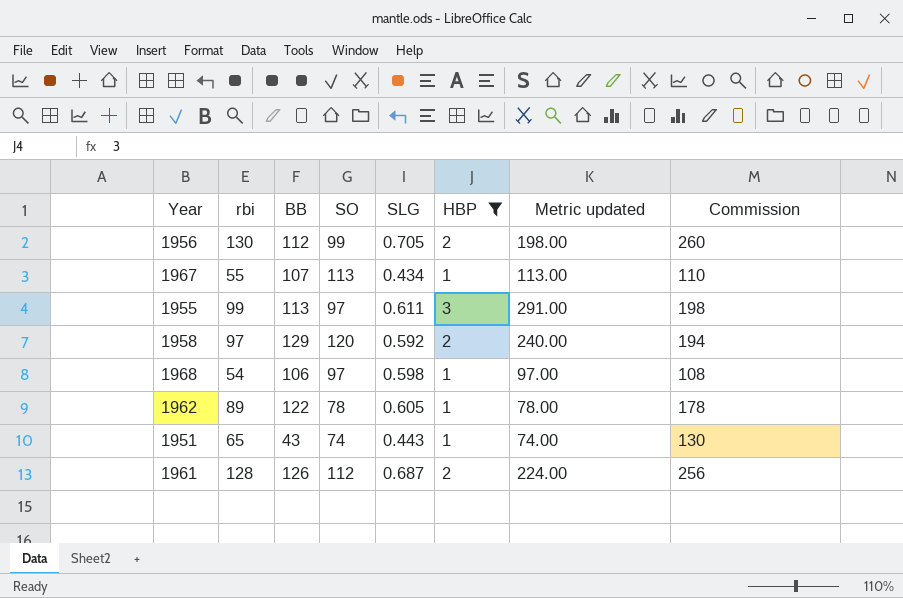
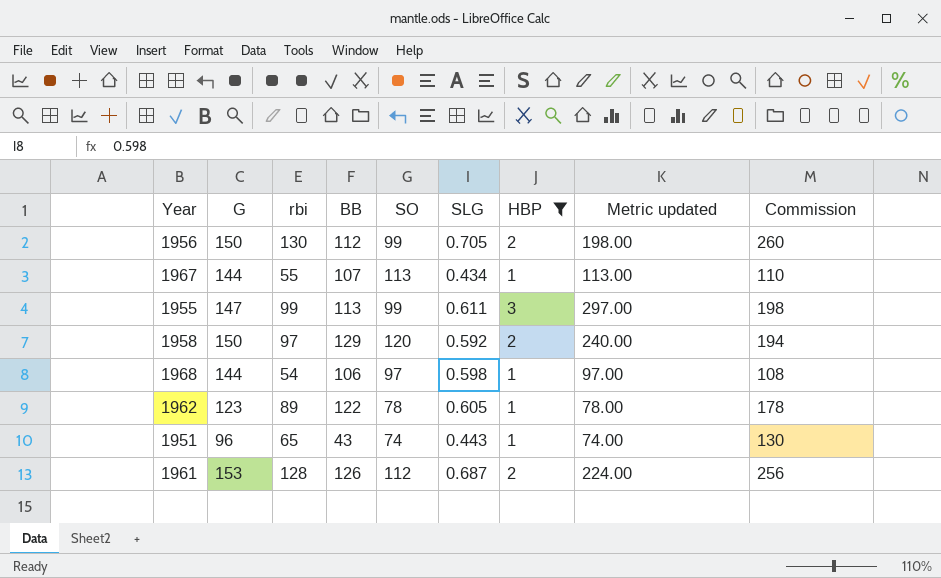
column G | position: none -> 2
1955 | SO: 97 -> 99
1955 | Metric updated: 291.00 -> 297.00

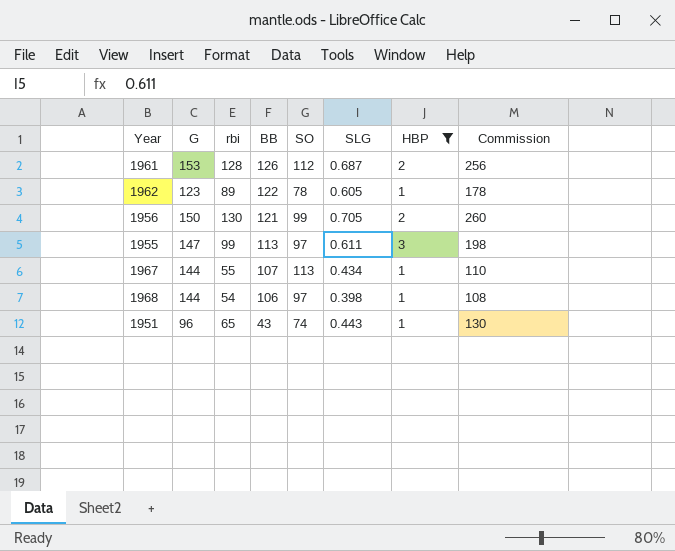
row order: none -> BB descending
column Metric updated | formula: [SO] * [HBP] -> none
row 1958: 150 | 97 | 129 | 120 | 0.592 | 2 | 240.00 | 194 -> none
1956 | BB: 112 -> 121
1955 | SO: 99 -> 97
1968 | SLG: 0.598 -> 0.398

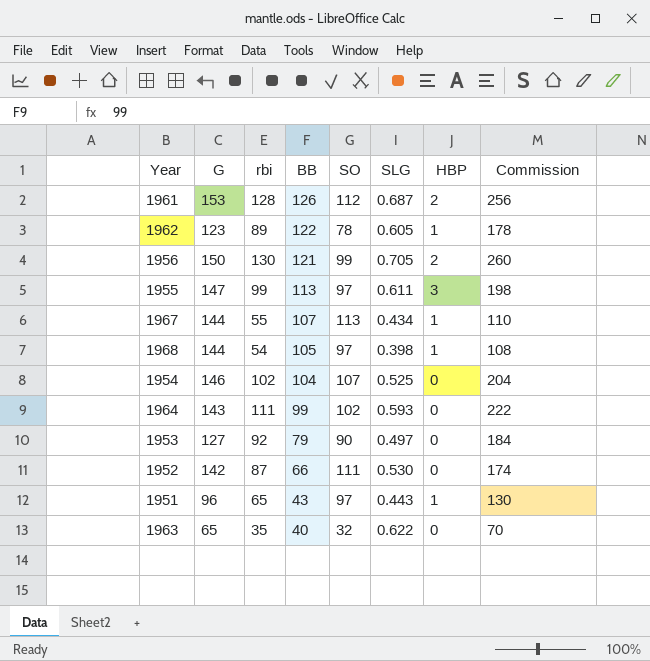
filter: HBP != 0 -> none
1968 | BB: 106 -> 105
1951 | SO: 74 -> 97

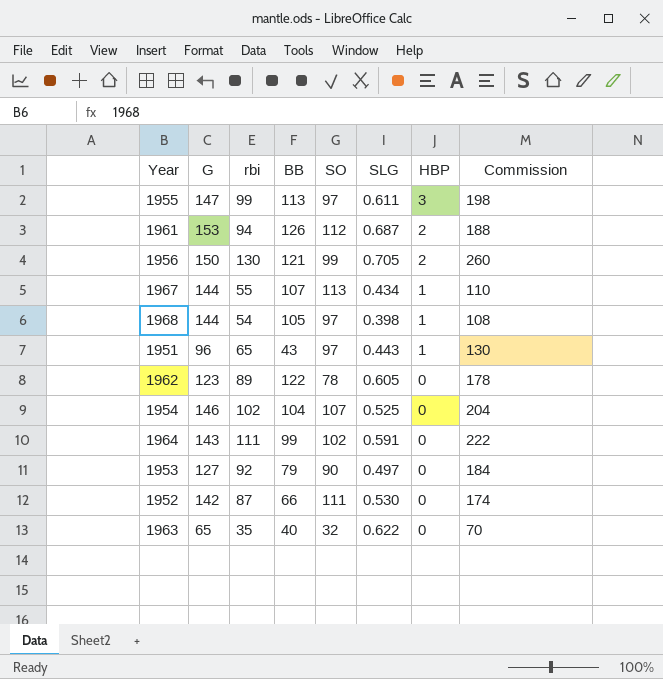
row order: BB descending -> HBP descending
1961 | rbi: 128 -> 94
1961 | Commission: 256 -> 188
1962 | HBP: 1 -> 0
1964 | SLG: 0.593 -> 0.591

